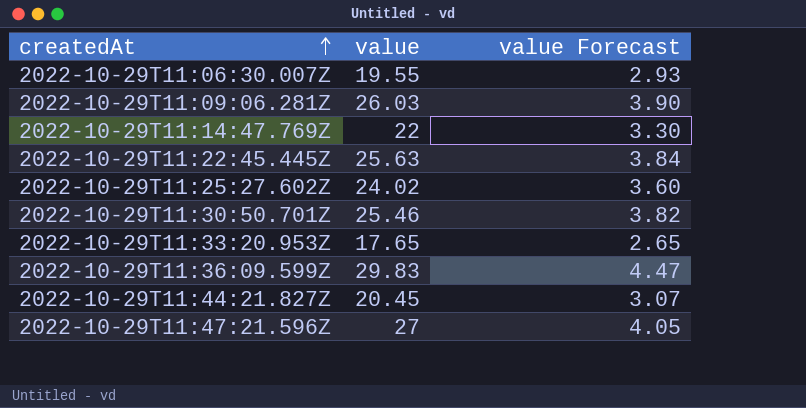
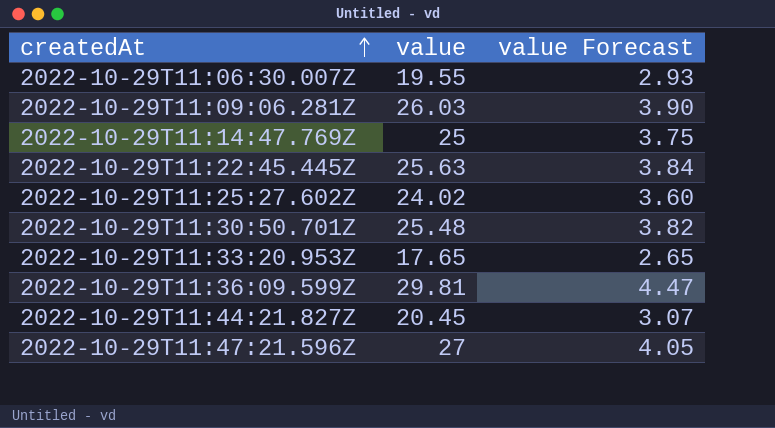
2022-10-29T11:14:47.769Z | value: 22 -> 25
2022-10-29T11:14:47.769Z | value Forecast: 3.30 -> 3.75
2022-10-29T11:30:50.701Z | value: 25.46 -> 25.48
2022-10-29T11:36:09.599Z | value: 29.83 -> 29.81

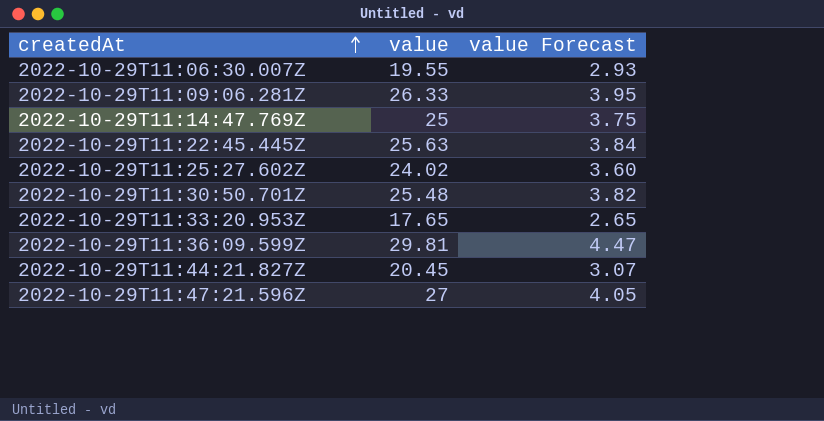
2022-10-29T11:09:06.281Z | value: 26.03 -> 26.33
2022-10-29T11:09:06.281Z | value Forecast: 3.90 -> 3.95

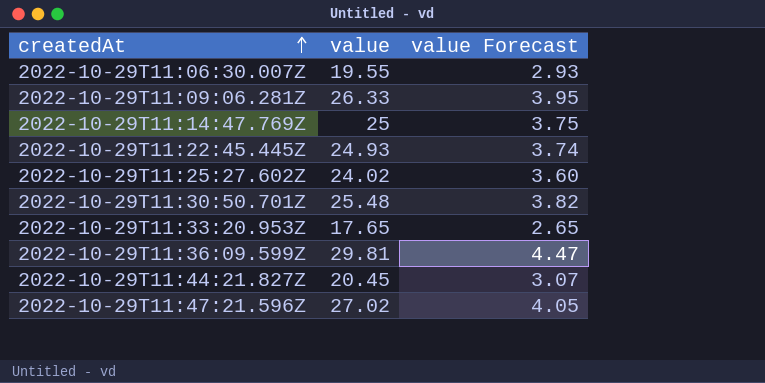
2022-10-29T11:22:45.445Z | value: 25.63 -> 24.93
2022-10-29T11:22:45.445Z | value Forecast: 3.84 -> 3.74
2022-10-29T11:47:21.596Z | value: 27 -> 27.02

